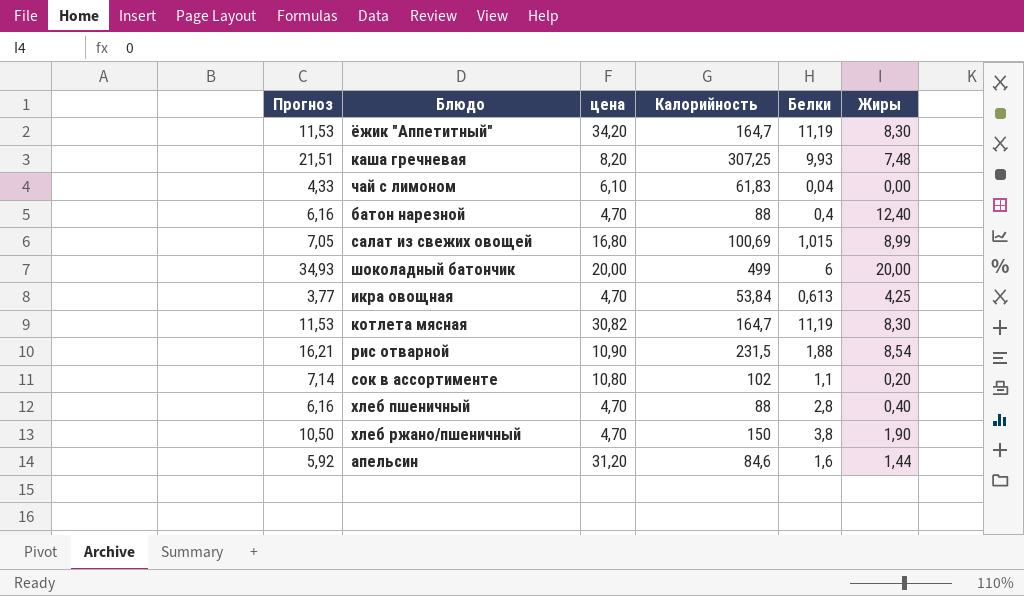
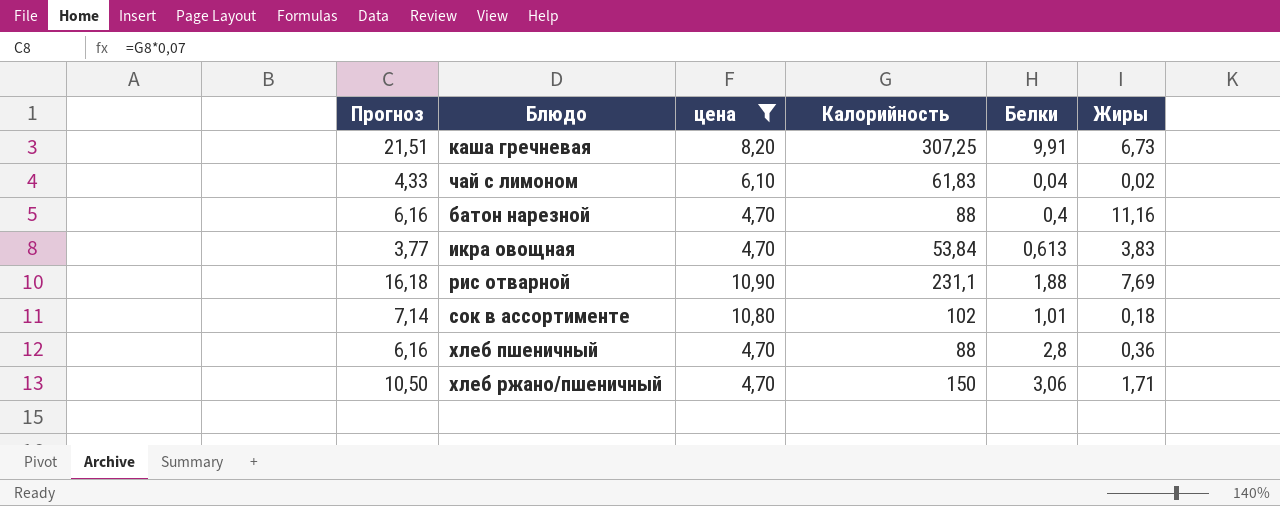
filter: none -> цена <= 10,90
каша гречневая | Белки: 9,93 -> 9,91
каша гречневая | Жиры: 7,48 -> 6,73
чай с лимоном | Жиры: 0,00 -> 0,02
батон нарезной | Жиры: 12,40 -> 11,16
икра овощная | Жиры: 4,25 -> 3,83
рис отварной | Прогноз: 16,21 -> 16,18
рис отварной | Калорийность: 231,5 -> 231,1
рис отварной | Жиры: 8,54 -> 7,69
сок в ассортименте | Белки: 1,1 -> 1,01
сок в ассортименте | Жиры: 0,20 -> 0,18
хлеб пшеничный | Жиры: 0,40 -> 0,36
хлеб ржано/пшеничный | Белки: 3,8 -> 3,06
хлеб ржано/пшеничный | Жиры: 1,90 -> 1,71

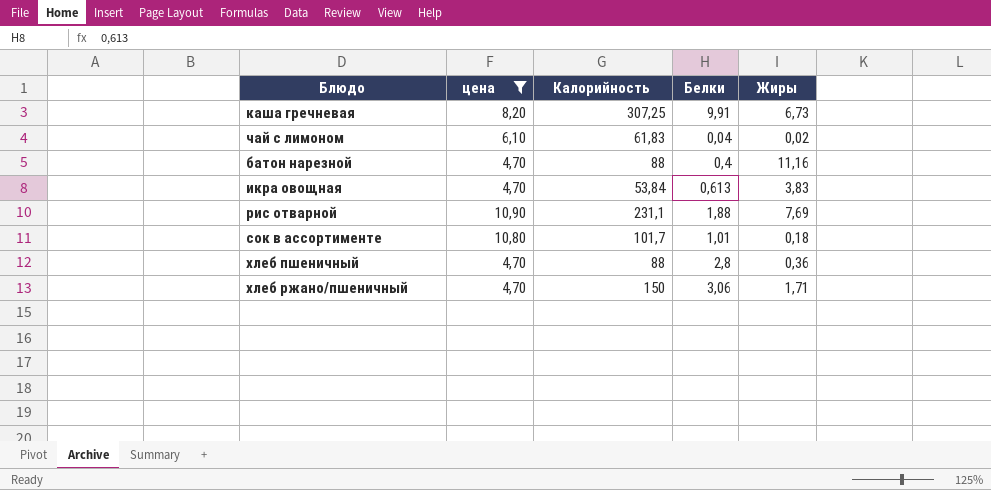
column Прогноз | formula: [Калорийность] * 0,07 -> none
сок в ассортименте | Калорийность: 102 -> 101,7

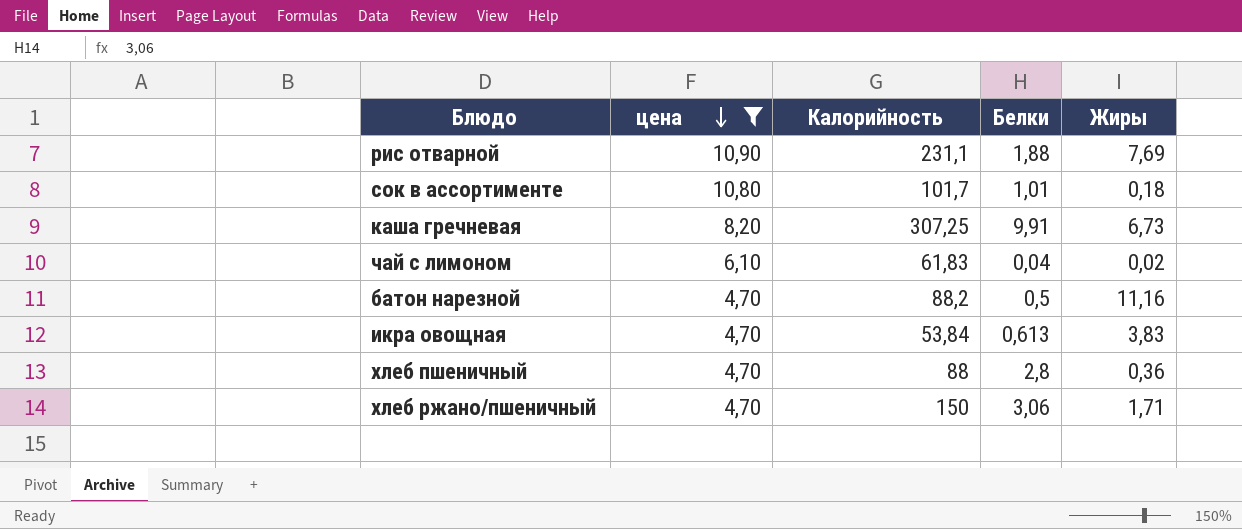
row order: none -> цена descending
батон нарезной | Калорийность: 88 -> 88,2
батон нарезной | Белки: 0,4 -> 0,5

